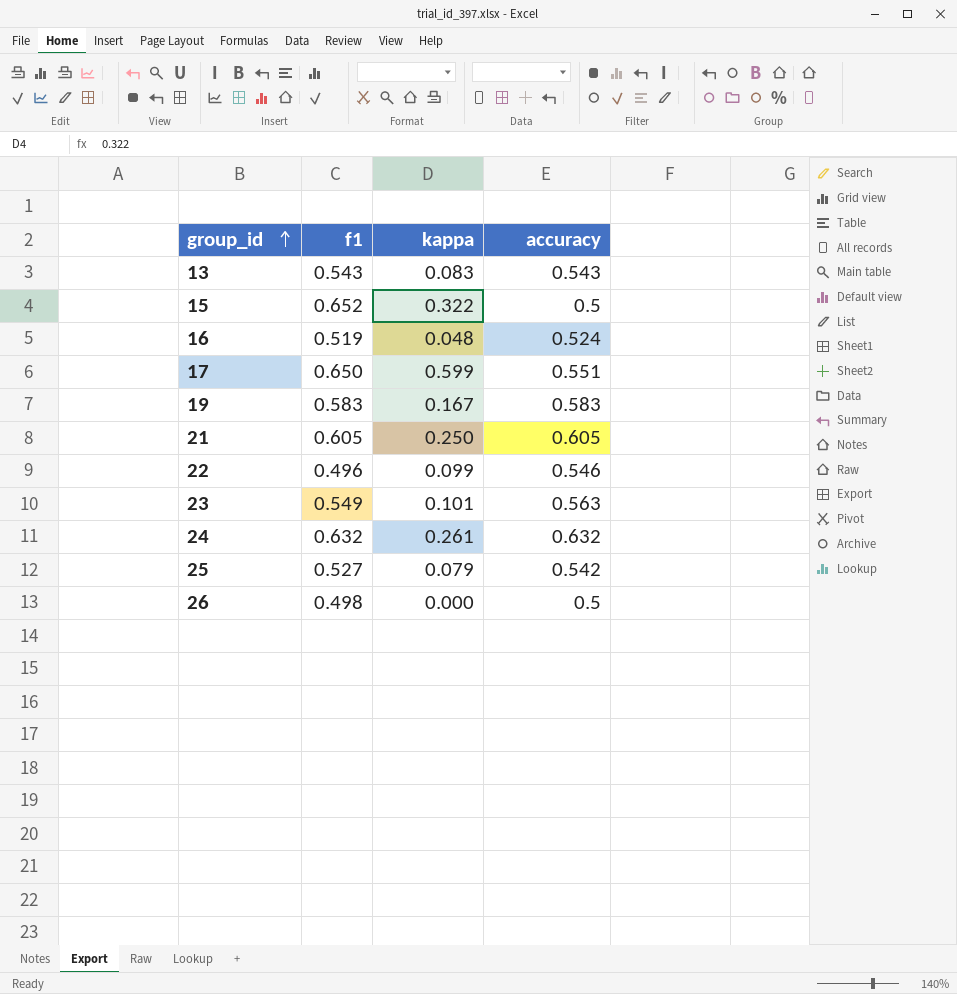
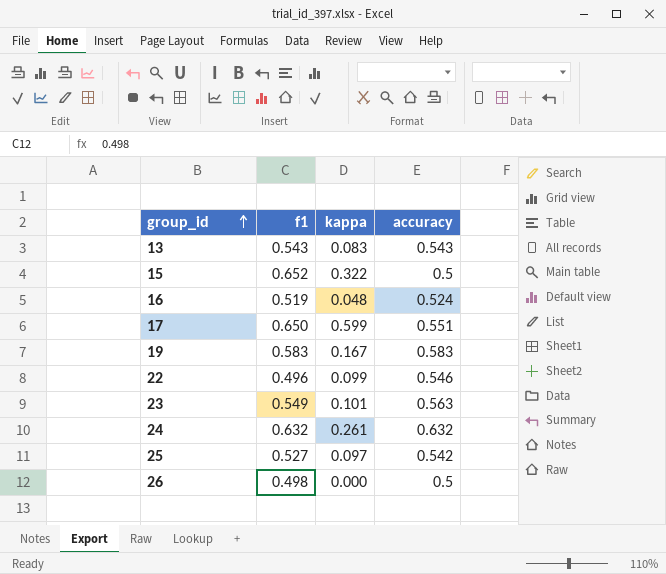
row 21: 0.605 | 0.250 | 0.605 -> none
25 | kappa: 0.079 -> 0.097

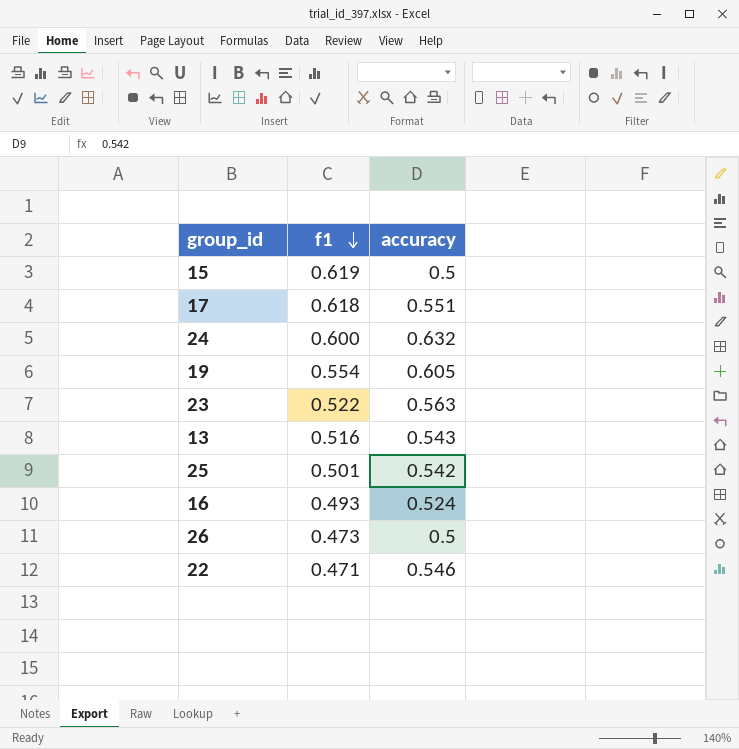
row order: group_id ascending -> f1 descending
column kappa | position: 3 -> none
15 | f1: 0.652 -> 0.619
17 | f1: 0.650 -> 0.618
24 | f1: 0.632 -> 0.600
19 | f1: 0.583 -> 0.554
19 | accuracy: 0.583 -> 0.605
23 | f1: 0.549 -> 0.522
13 | f1: 0.543 -> 0.516
25 | f1: 0.527 -> 0.501
16 | f1: 0.519 -> 0.493
26 | f1: 0.498 -> 0.473
22 | f1: 0.496 -> 0.471

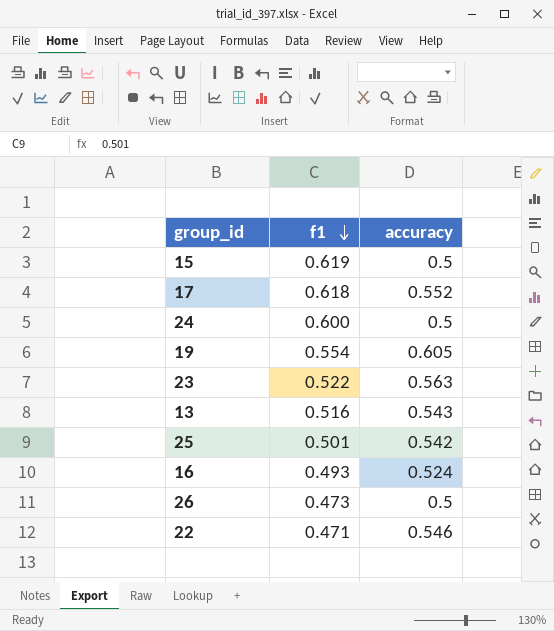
17 | accuracy: 0.551 -> 0.552
24 | accuracy: 0.632 -> 0.5

